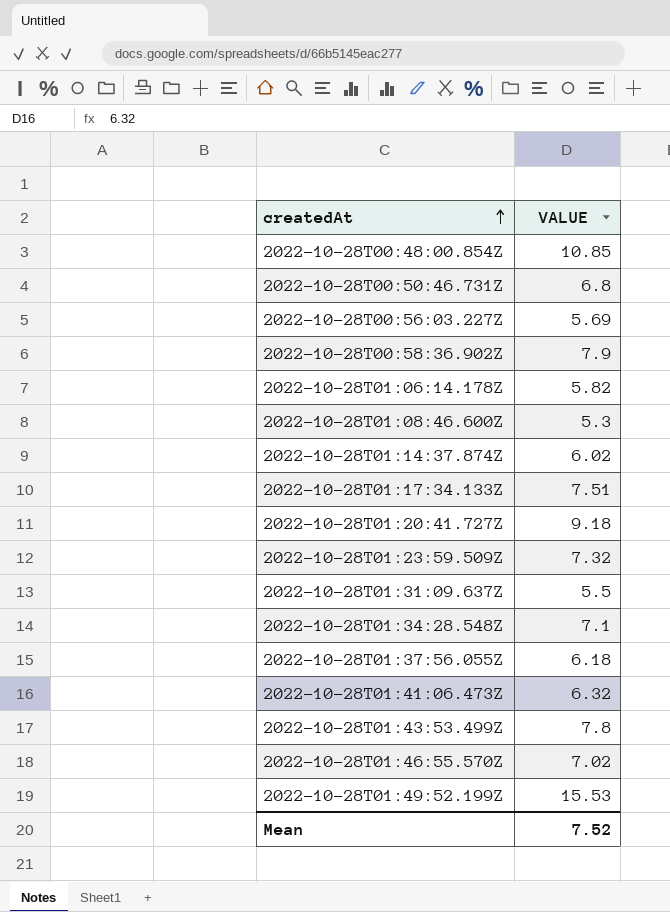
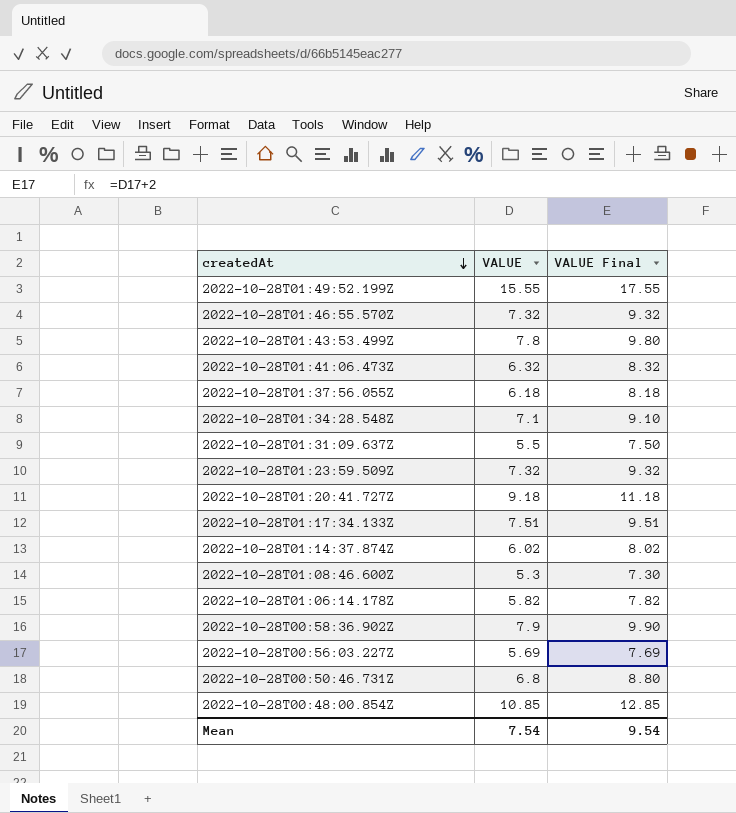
row order: createdAt ascending -> createdAt descending
column VALUE Final | formula: none -> [VALUE] + 2
2022-10-28T01:49:52.199Z | VALUE: 15.53 -> 15.55
2022-10-28T01:46:55.570Z | VALUE: 7.02 -> 7.32
Mean | VALUE: 7.52 -> 7.54

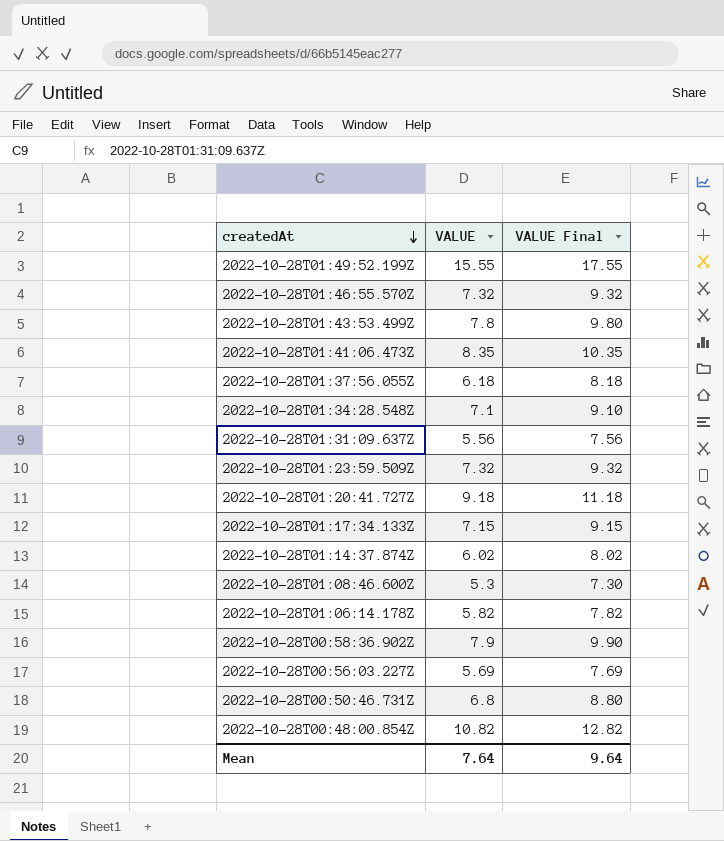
2022-10-28T01:41:06.473Z | VALUE: 6.32 -> 8.35
2022-10-28T01:41:06.473Z | VALUE Final: 8.32 -> 10.35
2022-10-28T01:31:09.637Z | VALUE: 5.5 -> 5.56
2022-10-28T01:31:09.637Z | VALUE Final: 7.50 -> 7.56
2022-10-28T01:17:34.133Z | VALUE: 7.51 -> 7.15
2022-10-28T01:17:34.133Z | VALUE Final: 9.51 -> 9.15
2022-10-28T00:48:00.854Z | VALUE: 10.85 -> 10.82
2022-10-28T00:48:00.854Z | VALUE Final: 12.85 -> 12.82
Mean | VALUE: 7.54 -> 7.64
Mean | VALUE Final: 9.54 -> 9.64

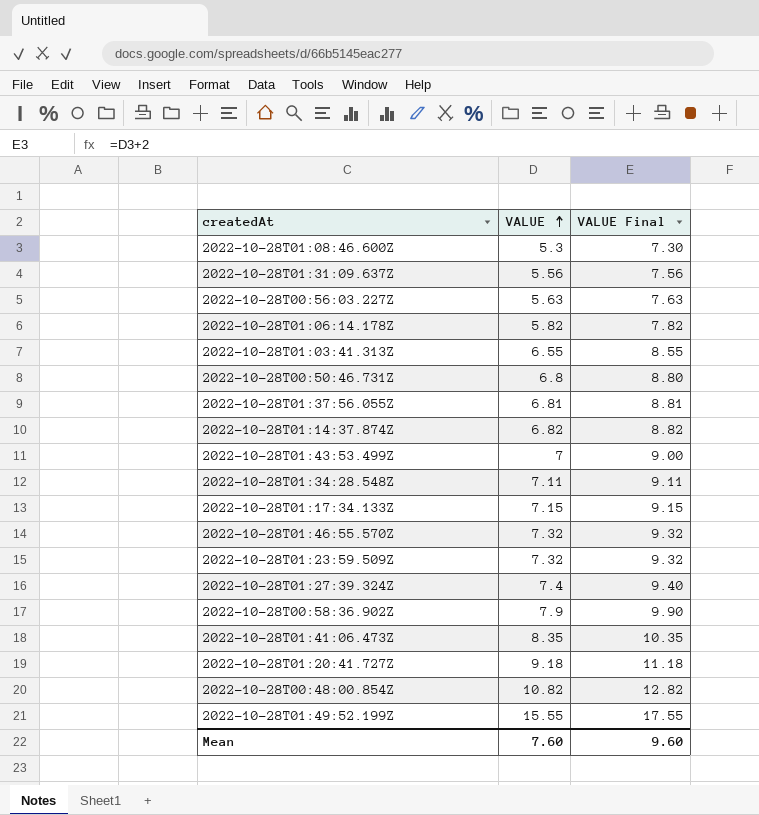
row order: createdAt descending -> VALUE ascending
2022-10-28T00:56:03.227Z | VALUE: 5.69 -> 5.63
2022-10-28T00:56:03.227Z | VALUE Final: 7.69 -> 7.63
row 2022-10-28T01:03:41.313Z: none -> 6.55 | 8.55
2022-10-28T01:37:56.055Z | VALUE: 6.18 -> 6.81
2022-10-28T01:37:56.055Z | VALUE Final: 8.18 -> 8.81
2022-10-28T01:14:37.874Z | VALUE: 6.02 -> 6.82
2022-10-28T01:14:37.874Z | VALUE Final: 8.02 -> 8.82
2022-10-28T01:43:53.499Z | VALUE: 7.8 -> 7
2022-10-28T01:43:53.499Z | VALUE Final: 9.80 -> 9.00
2022-10-28T01:34:28.548Z | VALUE: 7.1 -> 7.11
2022-10-28T01:34:28.548Z | VALUE Final: 9.10 -> 9.11
row 2022-10-28T01:27:39.324Z: none -> 7.4 | 9.40
Mean | VALUE: 7.64 -> 7.60
Mean | VALUE Final: 9.64 -> 9.60

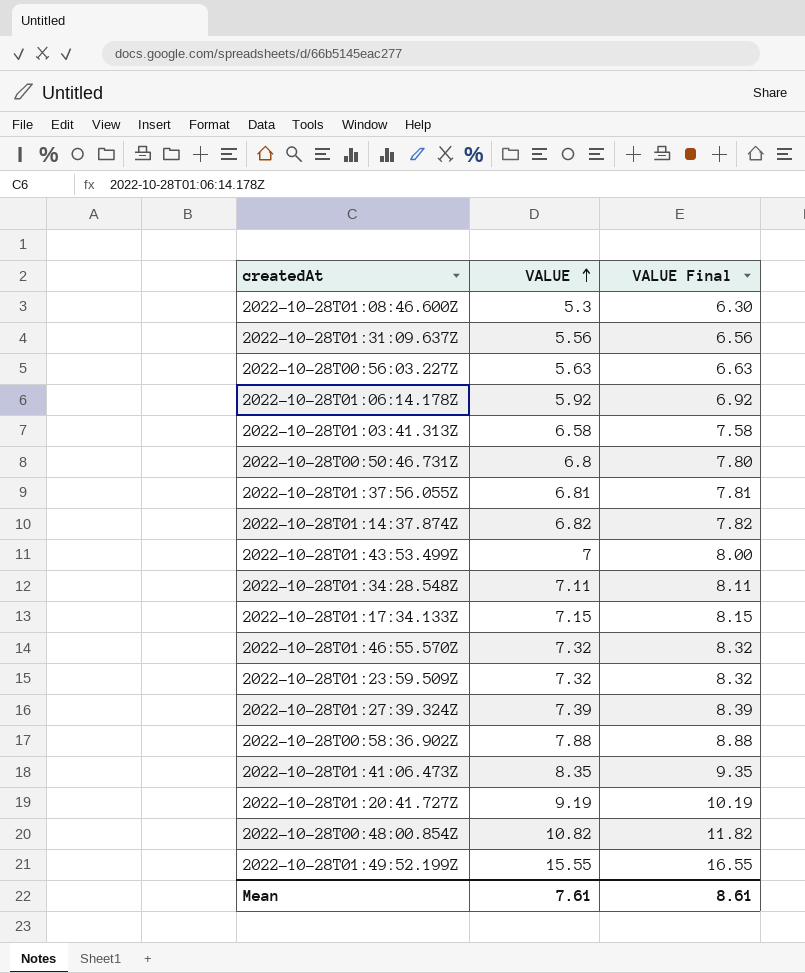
column VALUE Final | formula: [VALUE] + 2 -> [VALUE] + 1
2022-10-28T01:06:14.178Z | VALUE: 5.82 -> 5.92
2022-10-28T01:03:41.313Z | VALUE: 6.55 -> 6.58
2022-10-28T01:27:39.324Z | VALUE: 7.4 -> 7.39
2022-10-28T00:58:36.902Z | VALUE: 7.9 -> 7.88
2022-10-28T01:20:41.727Z | VALUE: 9.18 -> 9.19
Mean | VALUE: 7.60 -> 7.61
Mean | VALUE Final: 9.60 -> 8.61

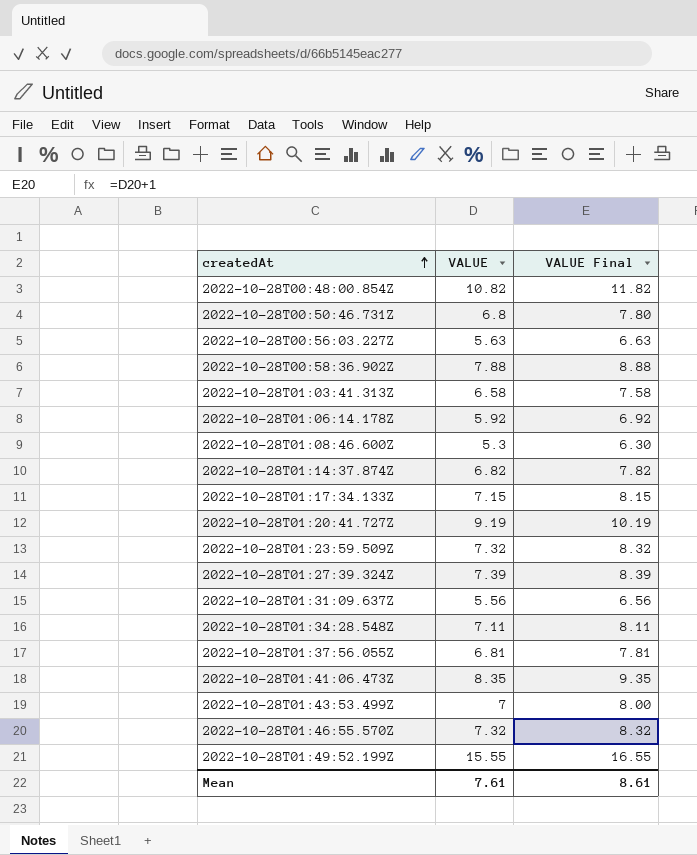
row order: VALUE ascending -> createdAt ascending

